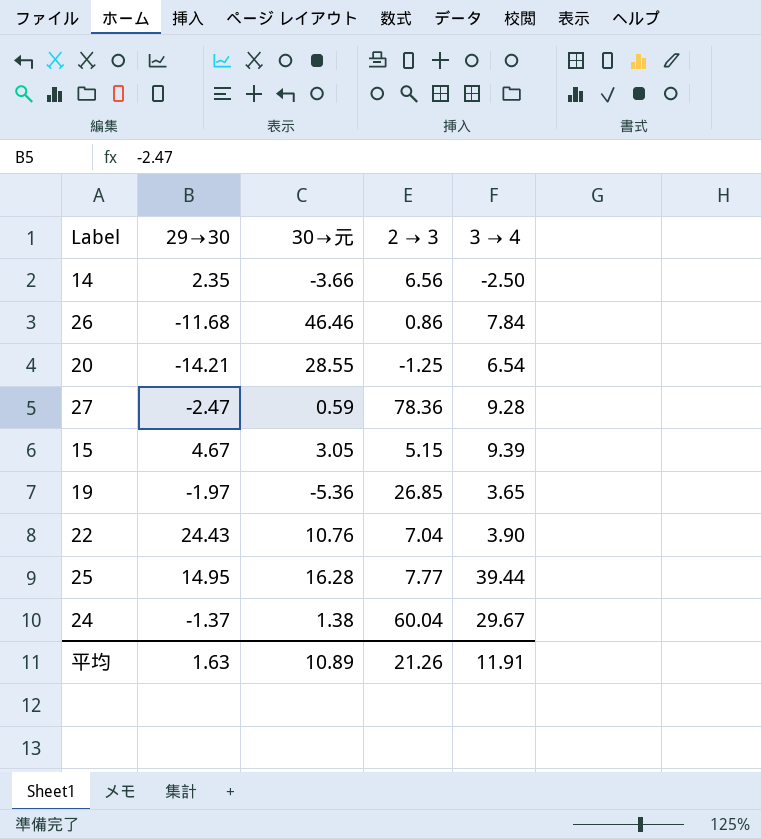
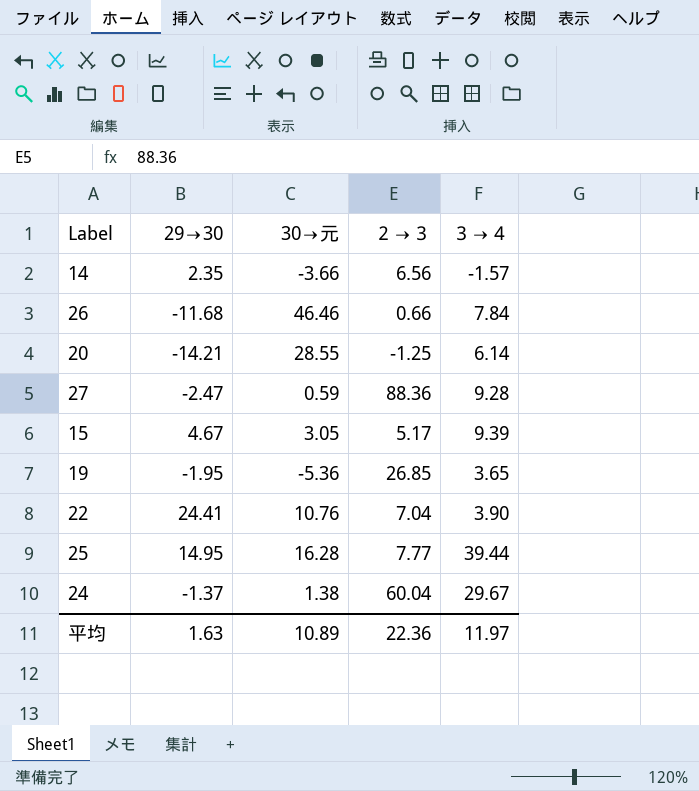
14 | ３→４: -2.50 -> -1.57
26 | ２→３: 0.86 -> 0.66
20 | ３→４: 6.54 -> 6.14
27 | ２→３: 78.36 -> 88.36
15 | ２→３: 5.15 -> 5.17
19 | 29→30: -1.97 -> -1.95
22 | 29→30: 24.43 -> 24.41
平均 | ２→３: 21.26 -> 22.36
平均 | ３→４: 11.91 -> 11.97

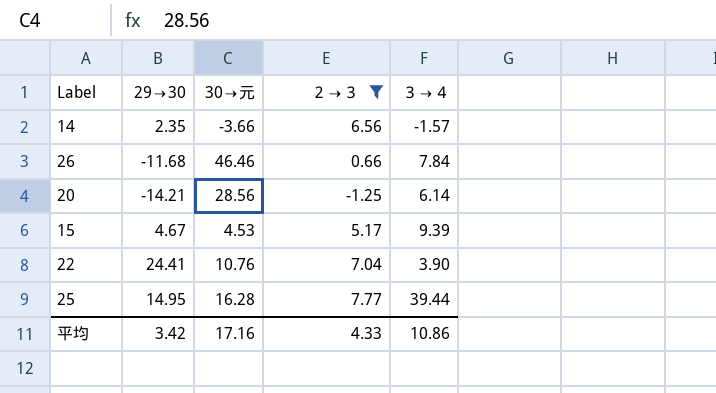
filter: none -> ２→３ <= 7.77
20 | 30→元: 28.55 -> 28.56
15 | 30→元: 3.05 -> 4.53
平均 | 29→30: 1.63 -> 3.42
平均 | 30→元: 10.89 -> 17.16
平均 | ２→３: 22.36 -> 4.33
平均 | ３→４: 11.97 -> 10.86

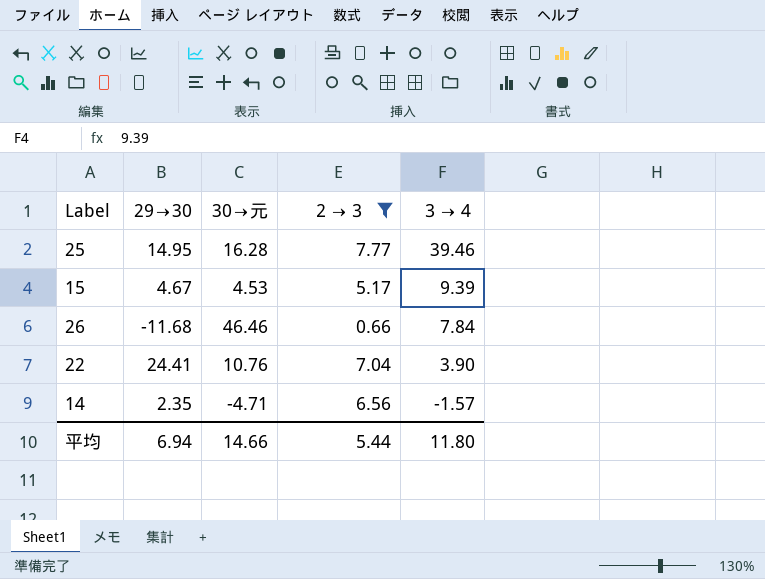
row order: none -> ３→４ descending
row 20: -14.21 | 28.56 | -1.25 | 6.14 -> none
25 | ３→４: 39.44 -> 39.46
14 | 30→元: -3.66 -> -4.71
平均 | 29→30: 3.42 -> 6.94
平均 | 30→元: 17.16 -> 14.66
平均 | ２→３: 4.33 -> 5.44
平均 | ３→４: 10.86 -> 11.80

